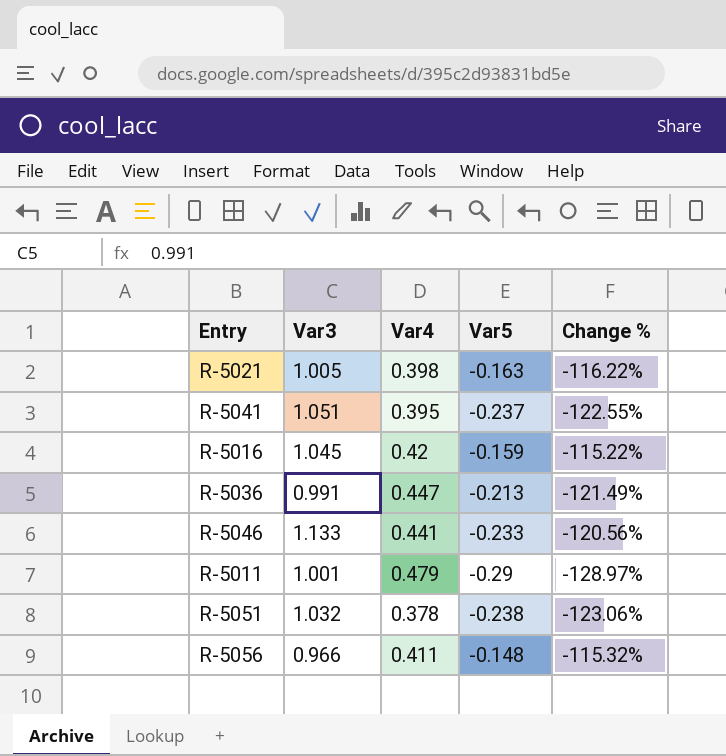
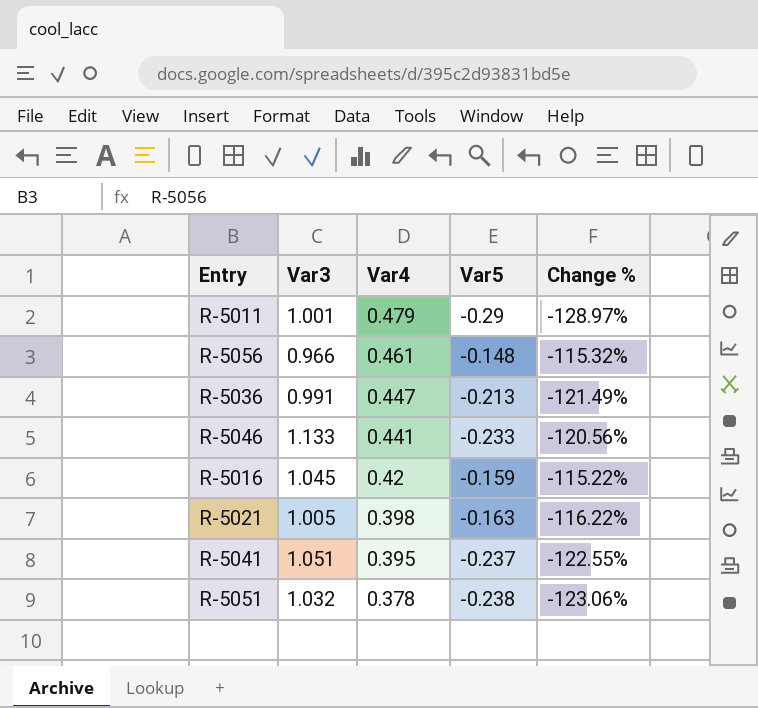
row order: none -> Var4 descending
R-5056 | Var4: 0.411 -> 0.461

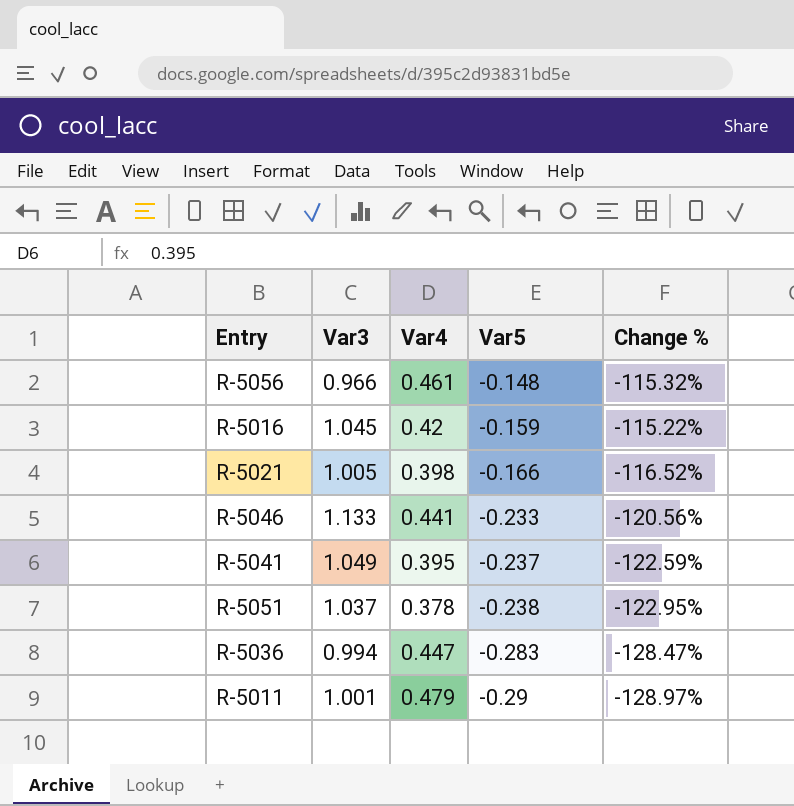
row order: Var4 descending -> Var5 descending
R-5021 | Var5: -0.163 -> -0.166
R-5021 | Change %: -116.22% -> -116.52%
R-5041 | Var3: 1.051 -> 1.049
R-5041 | Change %: -122.55% -> -122.59%
R-5051 | Var3: 1.032 -> 1.037
R-5051 | Change %: -123.06% -> -122.95%
R-5036 | Var3: 0.991 -> 0.994
R-5036 | Var5: -0.213 -> -0.283
R-5036 | Change %: -121.49% -> -128.47%

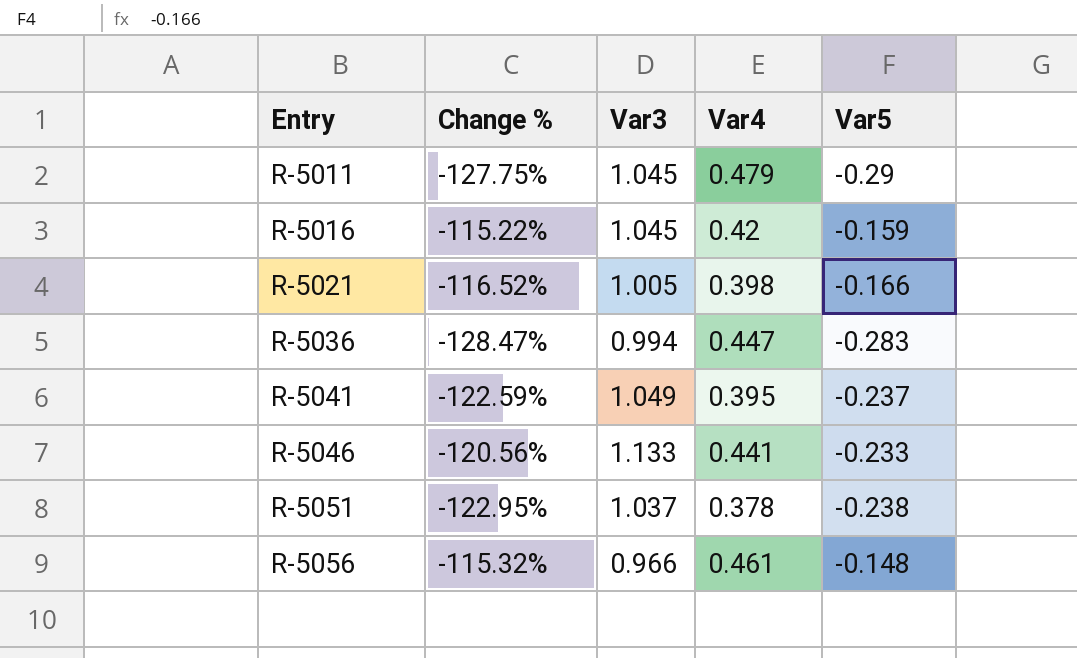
row order: Var5 descending -> Entry ascending
column Change % | position: 5 -> 2
R-5011 | Change %: -128.97% -> -127.75%
R-5011 | Var3: 1.001 -> 1.045

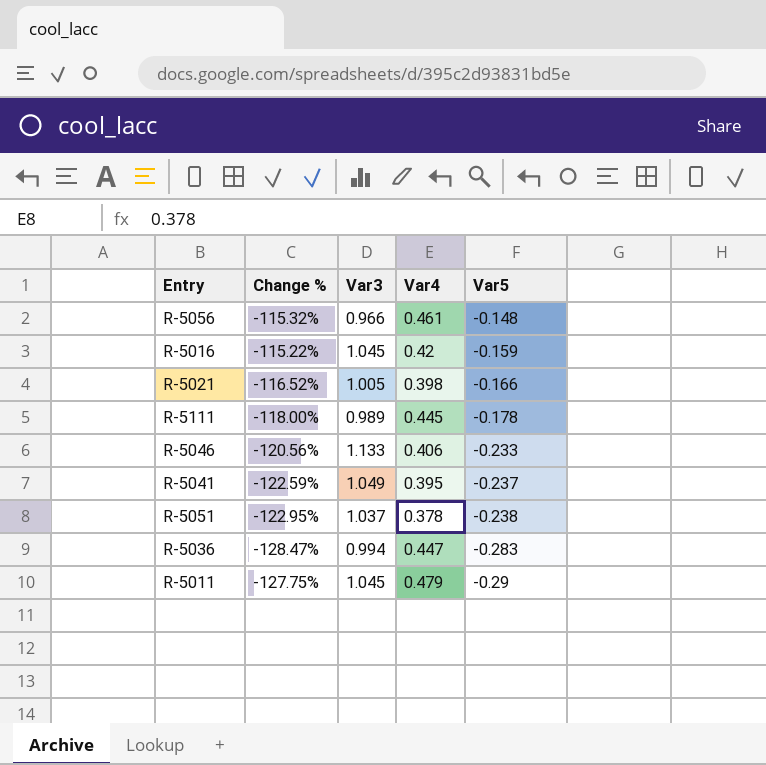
row order: Entry ascending -> Var5 descending
row R-5111: none -> -118.00% | 0.989 | 0.445 | -0.178
R-5046 | Var4: 0.441 -> 0.406

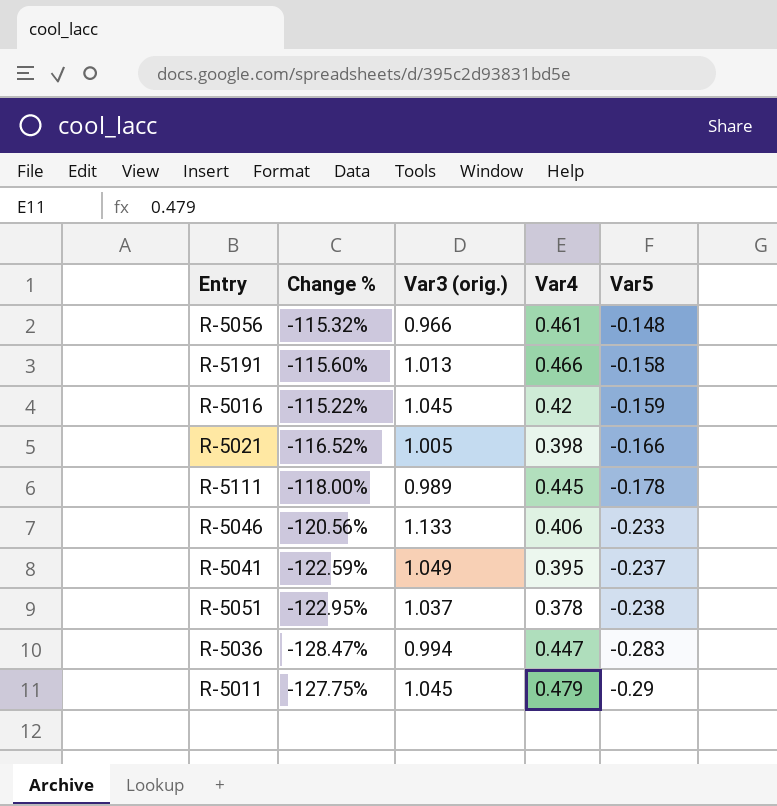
column name: Var3 -> Var3 (orig.)
row R-5191: none -> -115.60% | 1.013 | 0.466 | -0.158

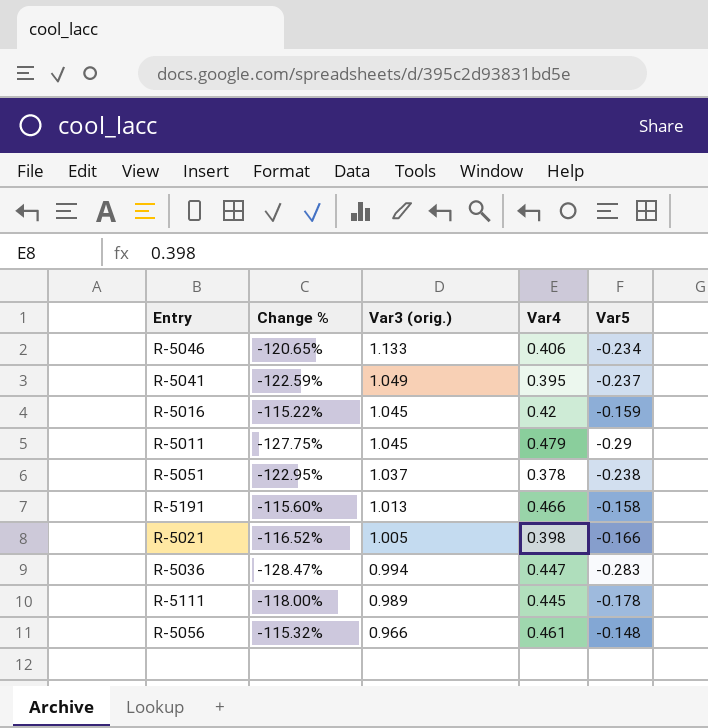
row order: Var5 descending -> Var3 (orig.) descending
R-5046 | Change %: -120.56% -> -120.65%
R-5046 | Var5: -0.233 -> -0.234

